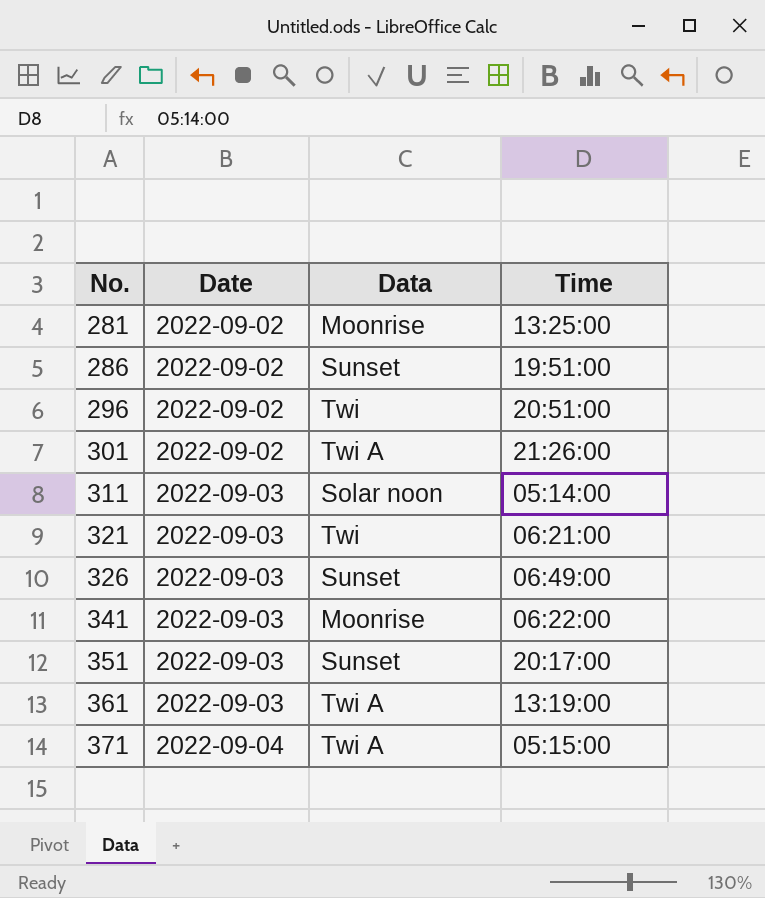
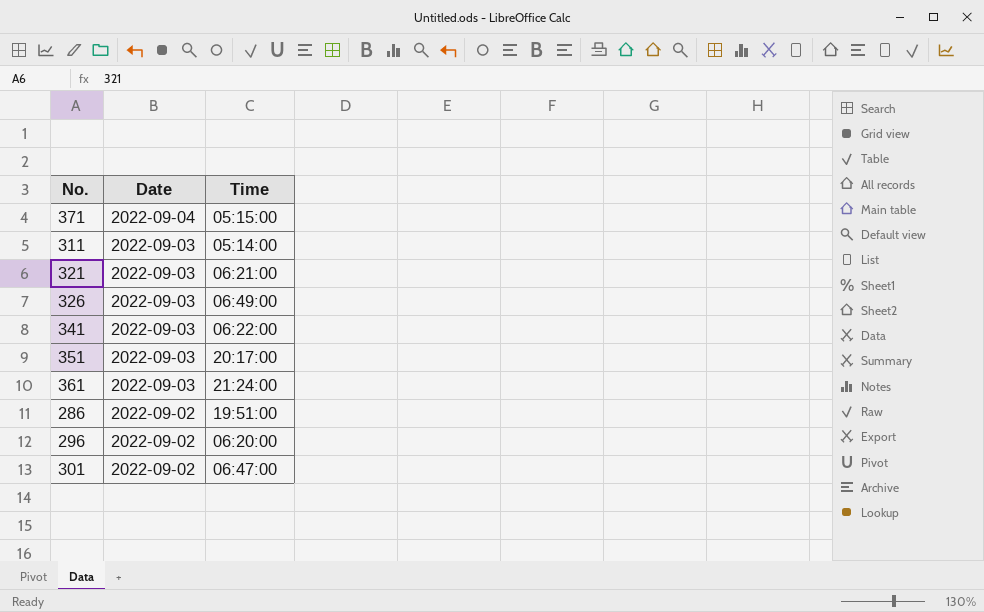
row order: No. ascending -> Date descending
column Data | position: 3 -> none
row 281: 2022-09-02 | Moonrise | 13:25:00 -> none
361 | Time: 13:19:00 -> 21:24:00
296 | Time: 20:51:00 -> 06:20:00
301 | Time: 21:26:00 -> 06:47:00

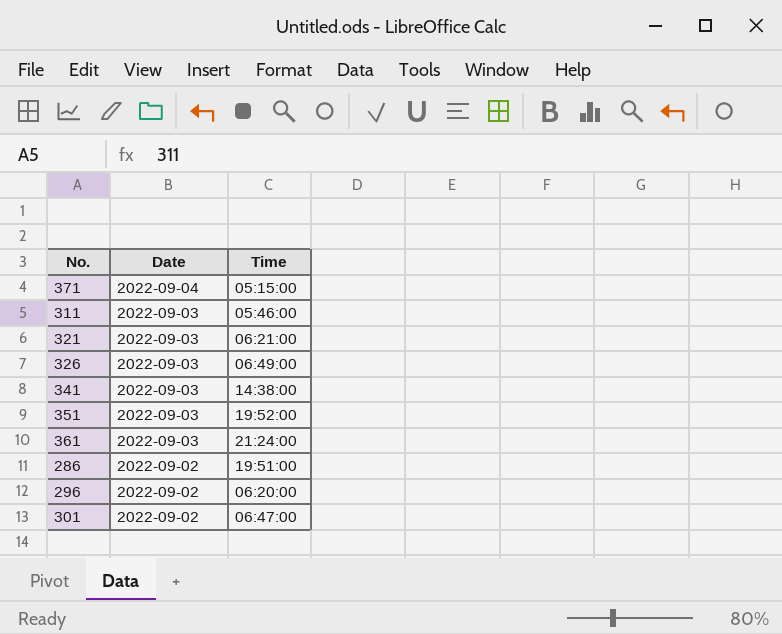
311 | Time: 05:14:00 -> 05:46:00
341 | Time: 06:22:00 -> 14:38:00
351 | Time: 20:17:00 -> 19:52:00

